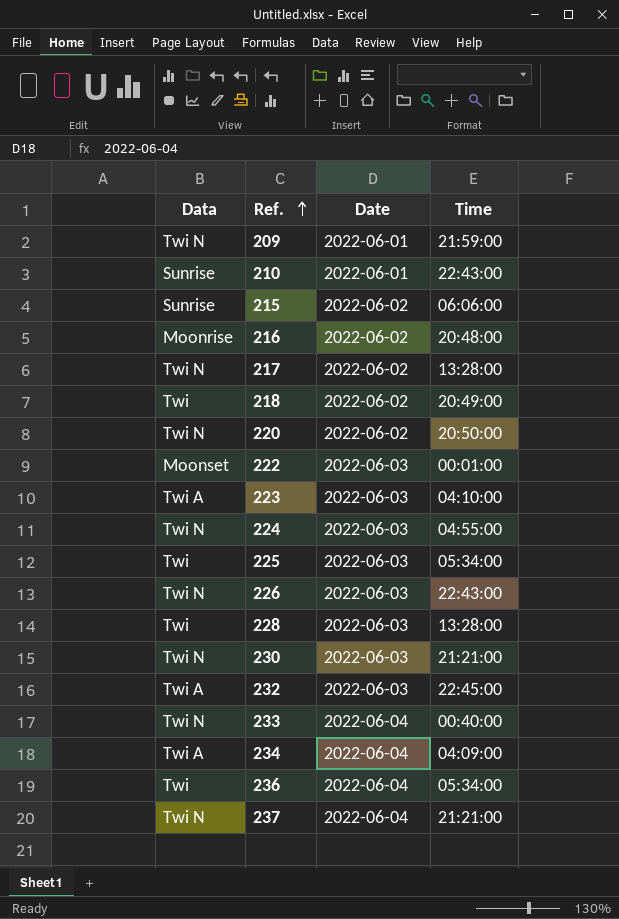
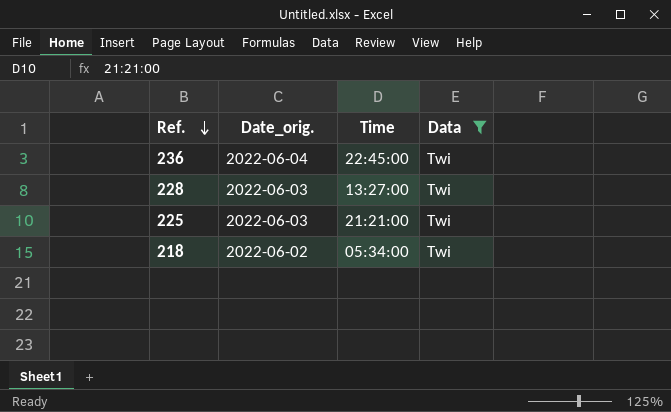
filter: none -> Data = Twi
row order: Ref. ascending -> Ref. descending
column name: Date -> Date_orig.
column Data | position: 1 -> 4
236 | Time: 05:34:00 -> 22:45:00
228 | Time: 13:28:00 -> 13:27:00
225 | Time: 05:34:00 -> 21:21:00
218 | Time: 20:49:00 -> 05:34:00

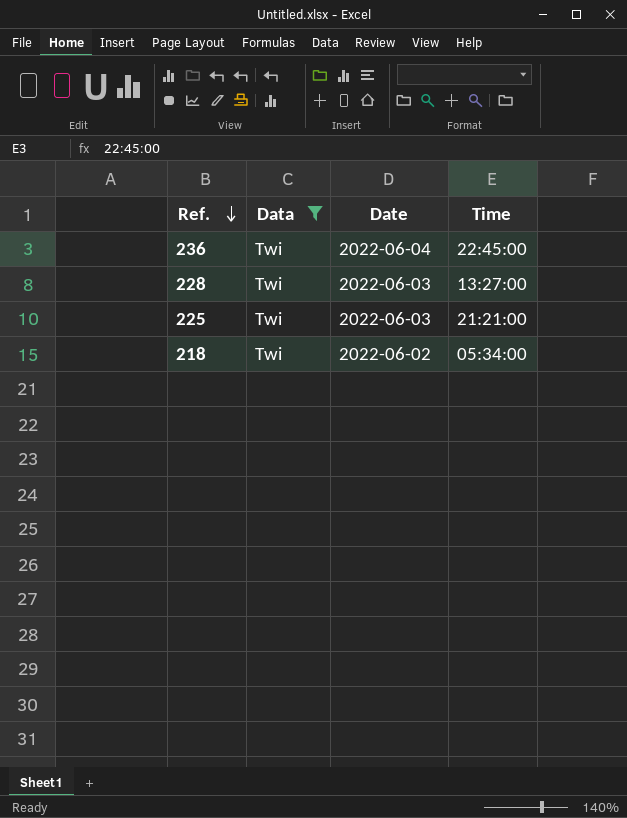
column Data | position: 4 -> 2
column name: Date_orig. -> Date

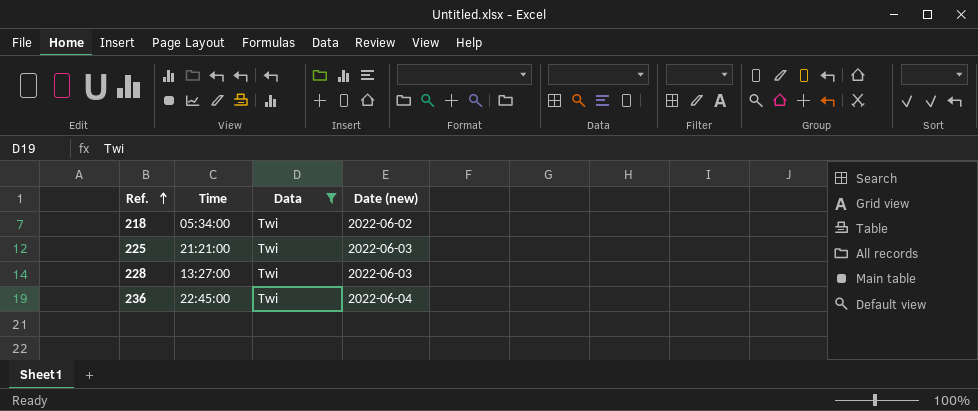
row order: Ref. descending -> Ref. ascending
column Time | position: 4 -> 2
column name: Date -> Date (new)

